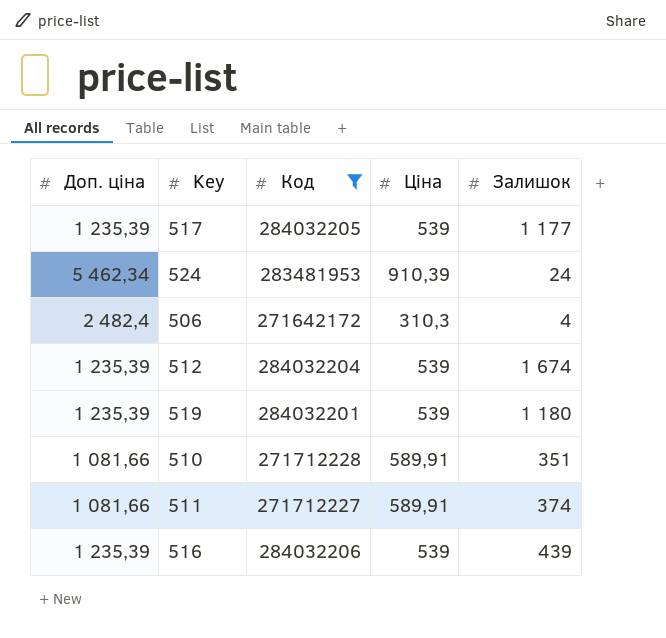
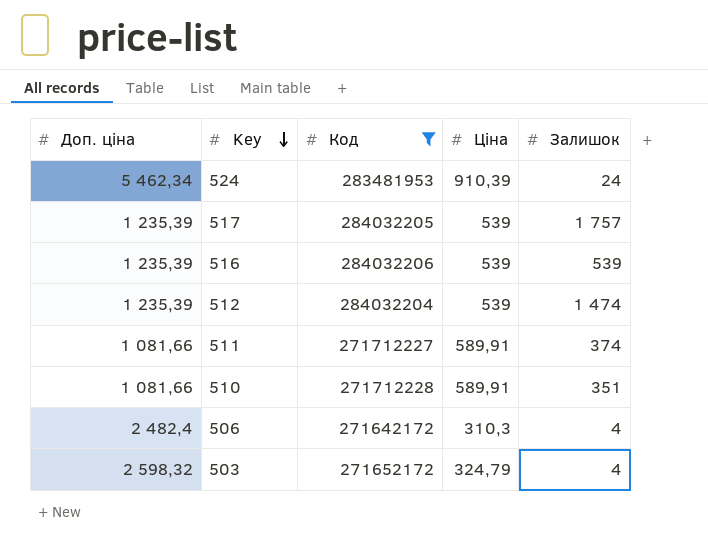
row order: none -> Key descending
row 519: 1 235,39 | 284032201 | 539 | 1 180 -> none
517 | Залишок: 1 177 -> 1 757
516 | Залишок: 439 -> 539
512 | Залишок: 1 674 -> 1 474
row 503: none -> 2 598,32 | 271652172 | 324,79 | 4

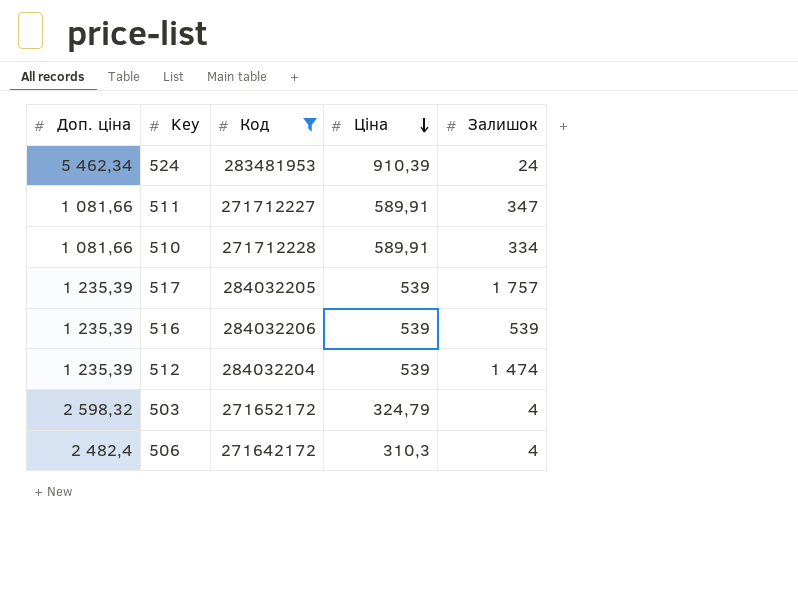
row order: Key descending -> Ціна descending
511 | Залишок: 374 -> 347
510 | Залишок: 351 -> 334

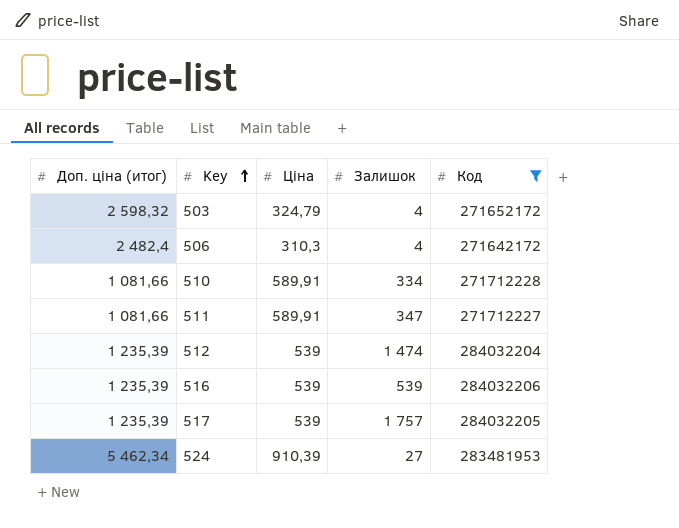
row order: Ціна descending -> Key ascending
column name: Доп. ціна -> Доп. ціна (итог)
column Код | position: 3 -> 5
524 | Залишок: 24 -> 27

